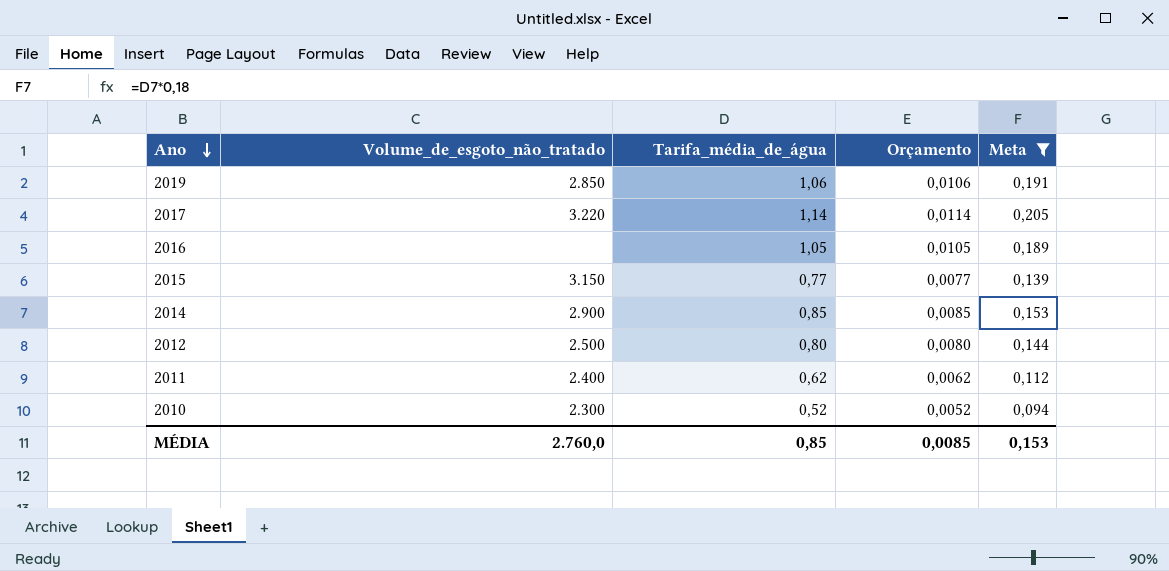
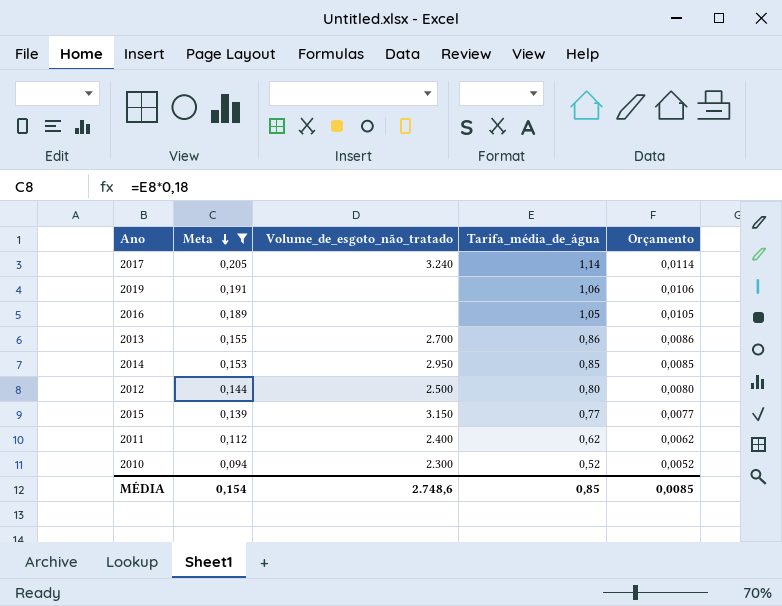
row order: Ano descending -> Meta descending
column Meta | position: 5 -> 2
2017 | Volume_de_esgoto_não_tratado: 3.220 -> 3.240
2019 | Volume_de_esgoto_não_tratado: 2.850 -> none
row 2013: none -> 0,155 | 2.700 | 0,86 | 0,0086
2014 | Volume_de_esgoto_não_tratado: 2.900 -> 2.950
MÉDIA | Meta: 0,153 -> 0,154
MÉDIA | Volume_de_esgoto_não_tratado: 2.760,0 -> 2.748,6

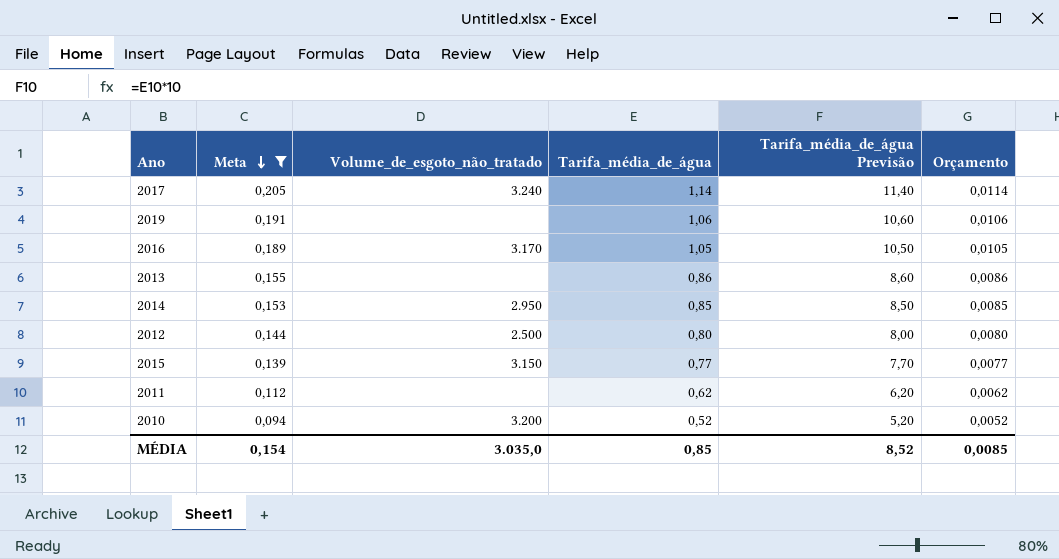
column Tarifa_média_de_água Previsão | formula: none -> [Tarifa_média_de_água] * 10
2016 | Volume_de_esgoto_não_tratado: none -> 3.170
2013 | Volume_de_esgoto_não_tratado: 2.700 -> none
2011 | Volume_de_esgoto_não_tratado: 2.400 -> none
2010 | Volume_de_esgoto_não_tratado: 2.300 -> 3.200
MÉDIA | Volume_de_esgoto_não_tratado: 2.748,6 -> 3.035,0

